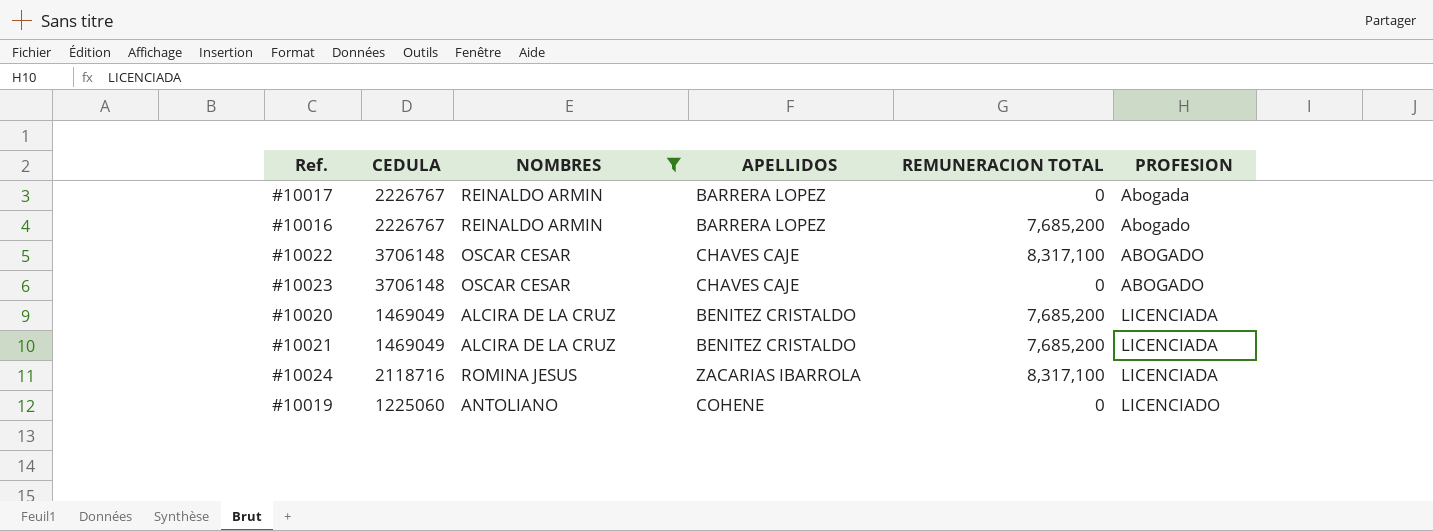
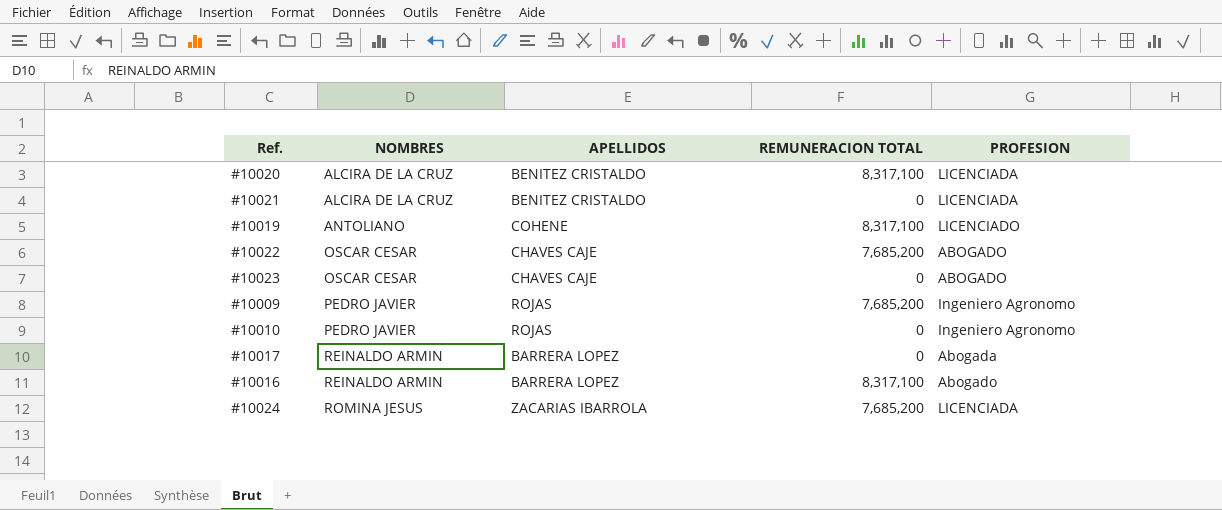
filter: NOMBRES != PEDRO JAVIER -> none
row order: PROFESION ascending -> NOMBRES ascending
column CEDULA | position: 2 -> none
#10020 | REMUNERACION TOTAL: 7,685,200 -> 8,317,100
#10021 | REMUNERACION TOTAL: 7,685,200 -> 0
#10019 | REMUNERACION TOTAL: 0 -> 8,317,100
#10022 | REMUNERACION TOTAL: 8,317,100 -> 7,685,200
#10016 | REMUNERACION TOTAL: 7,685,200 -> 8,317,100
#10024 | REMUNERACION TOTAL: 8,317,100 -> 7,685,200

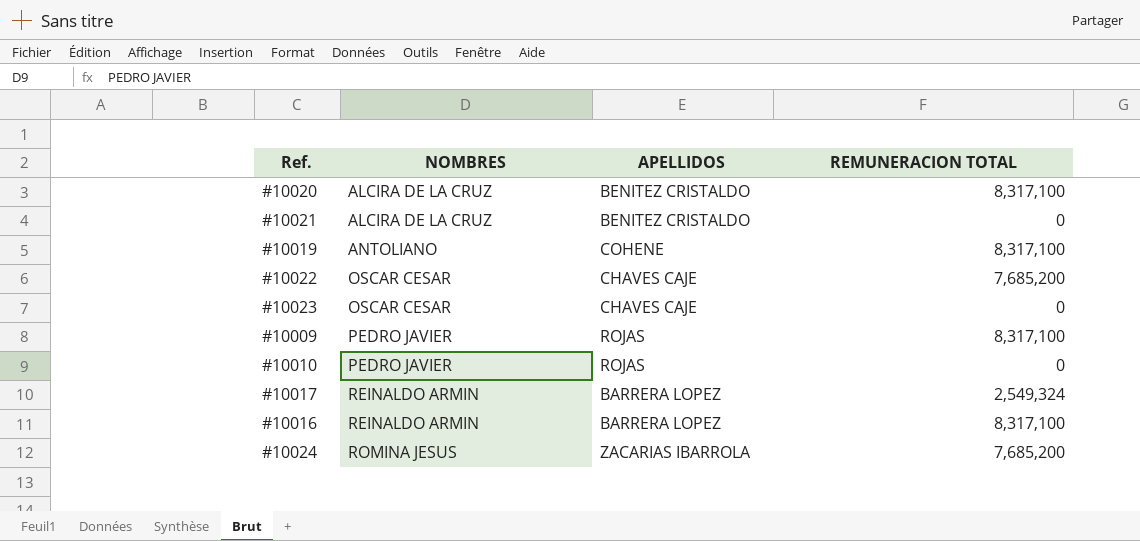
column PROFESION | position: 5 -> none
#10009 | REMUNERACION TOTAL: 7,685,200 -> 8,317,100
#10017 | REMUNERACION TOTAL: 0 -> 2,549,324

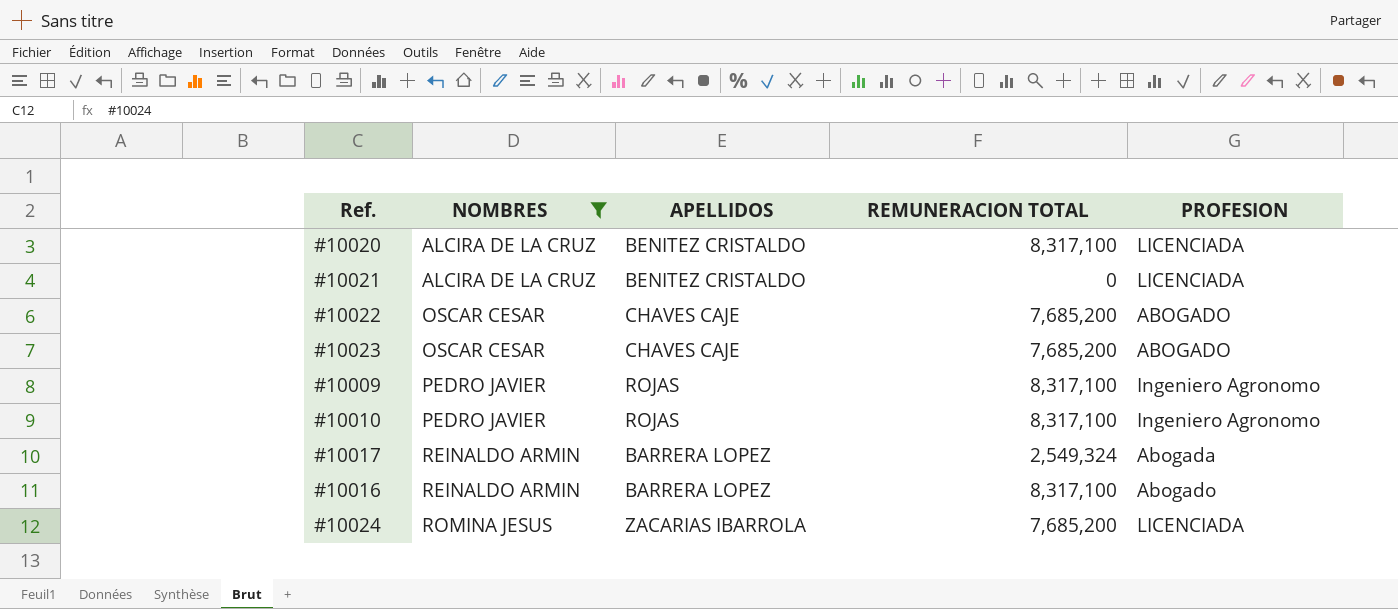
filter: none -> NOMBRES != ANTOLIANO
column PROFESION | position: none -> 5
#10023 | REMUNERACION TOTAL: 0 -> 7,685,200
#10010 | REMUNERACION TOTAL: 0 -> 8,317,100

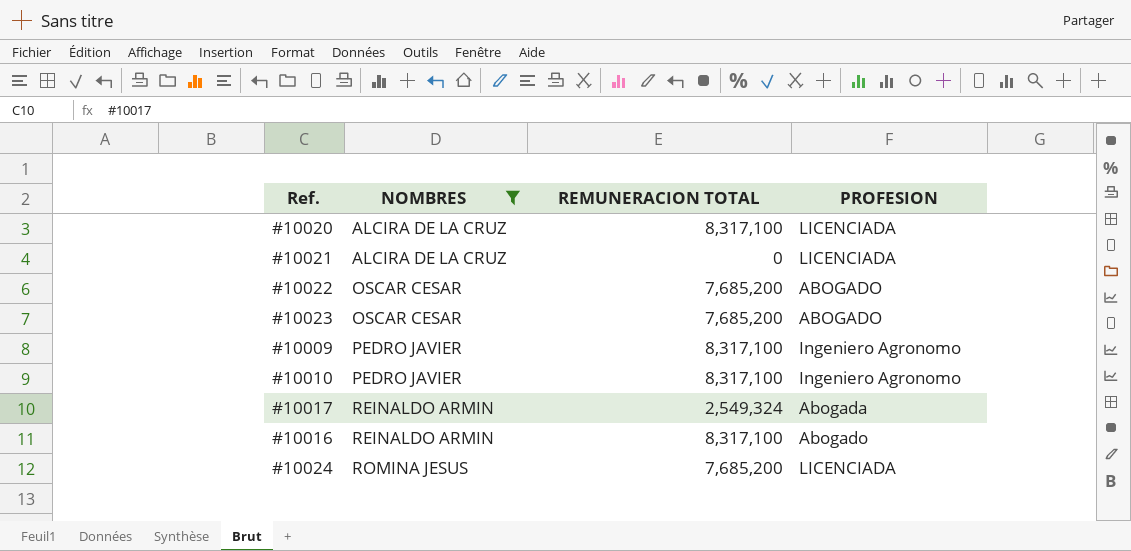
column APELLIDOS | position: 3 -> none

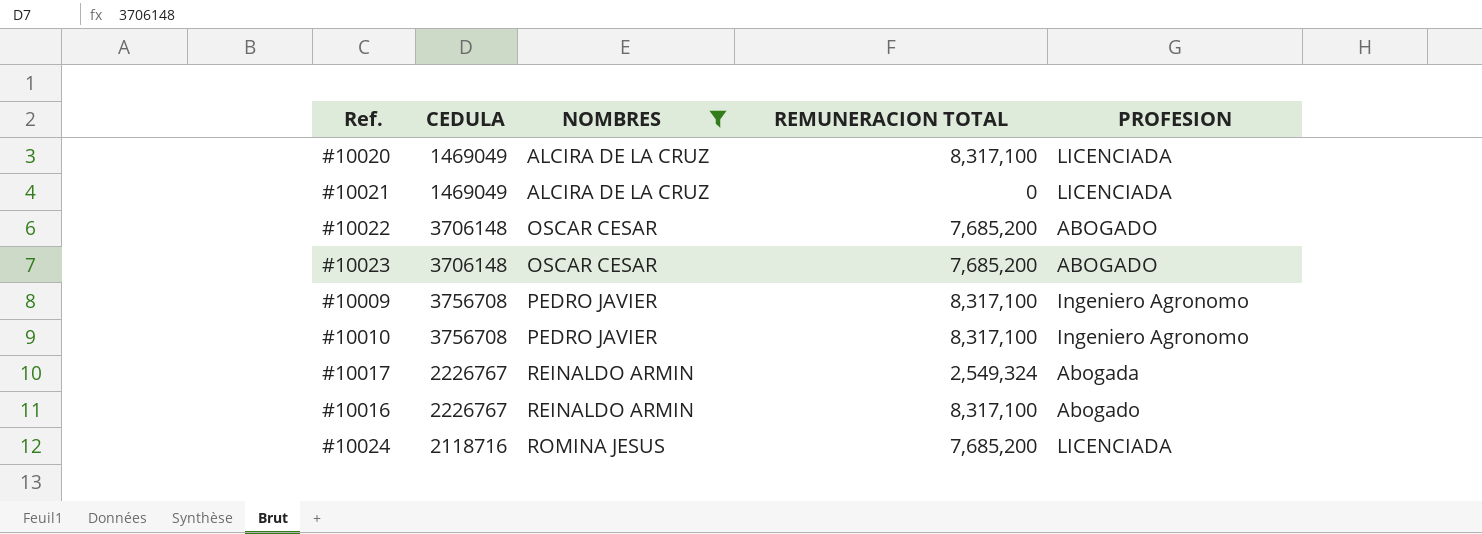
column CEDULA | position: none -> 2

